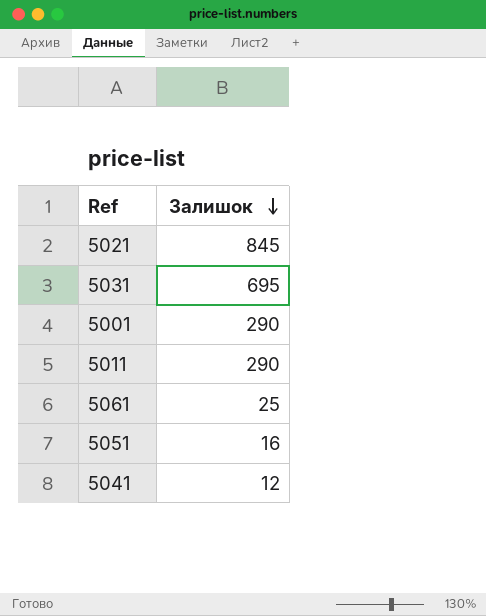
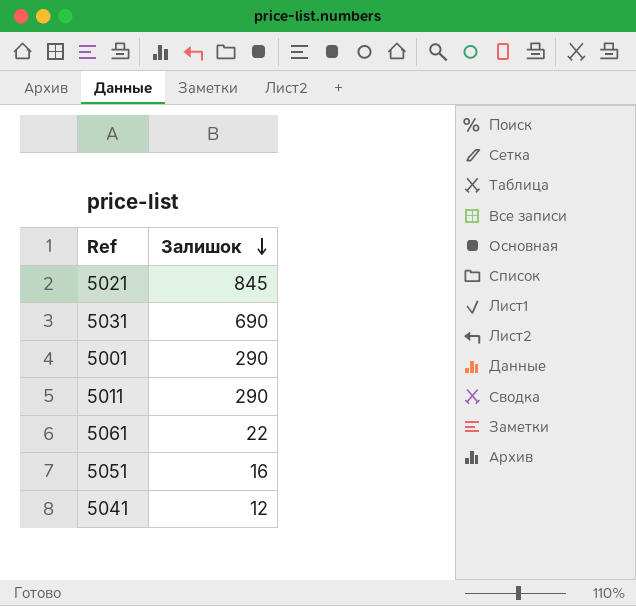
5031 | Залишок: 695 -> 690
5061 | Залишок: 25 -> 22

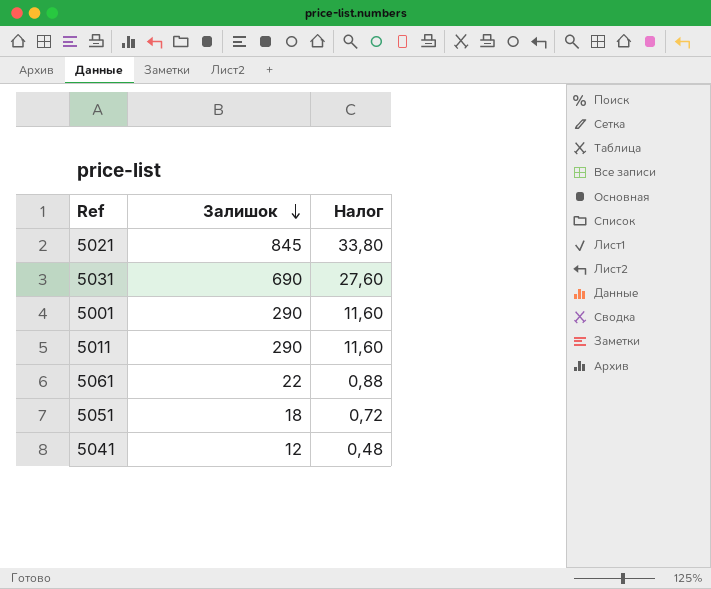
column Налог | formula: none -> [Залишок] * 0,04
5051 | Залишок: 16 -> 18

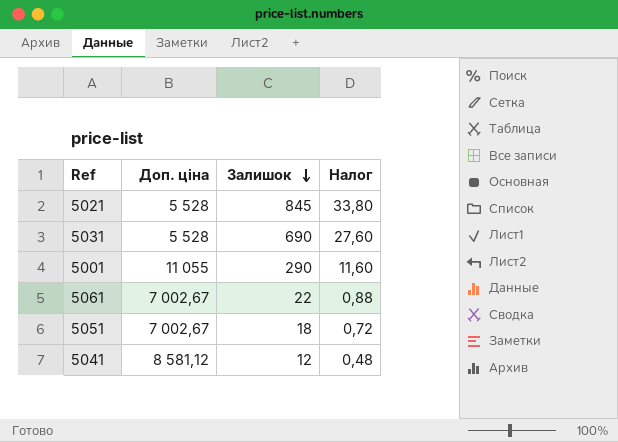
column Доп. ціна | position: none -> 2
row 5011: 290 | 11,60 -> none

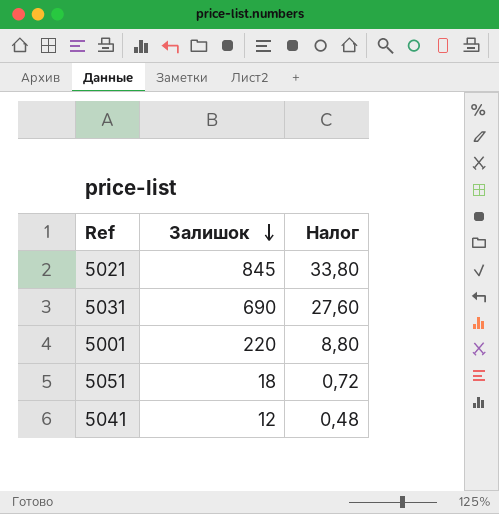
column Доп. ціна | position: 2 -> none
row 5061: 7 002,67 | 22 | 0,88 -> none
5001 | Залишок: 290 -> 220
5001 | Налог: 11,60 -> 8,80

